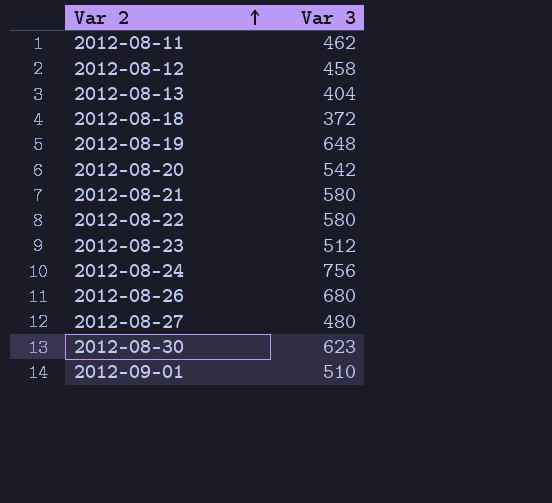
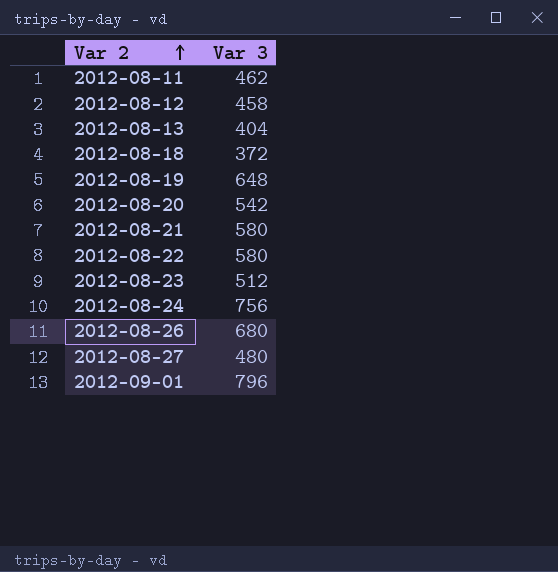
row 2012-08-30: 623 -> none
2012-09-01 | Var 3: 510 -> 796

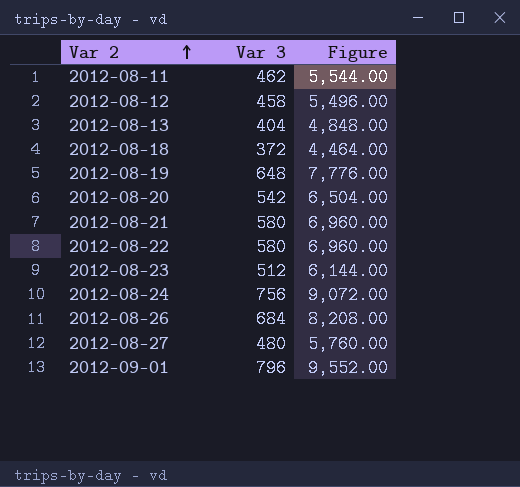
column Figure | formula: none -> [Var 3] * 12
2012-08-26 | Var 3: 680 -> 684

